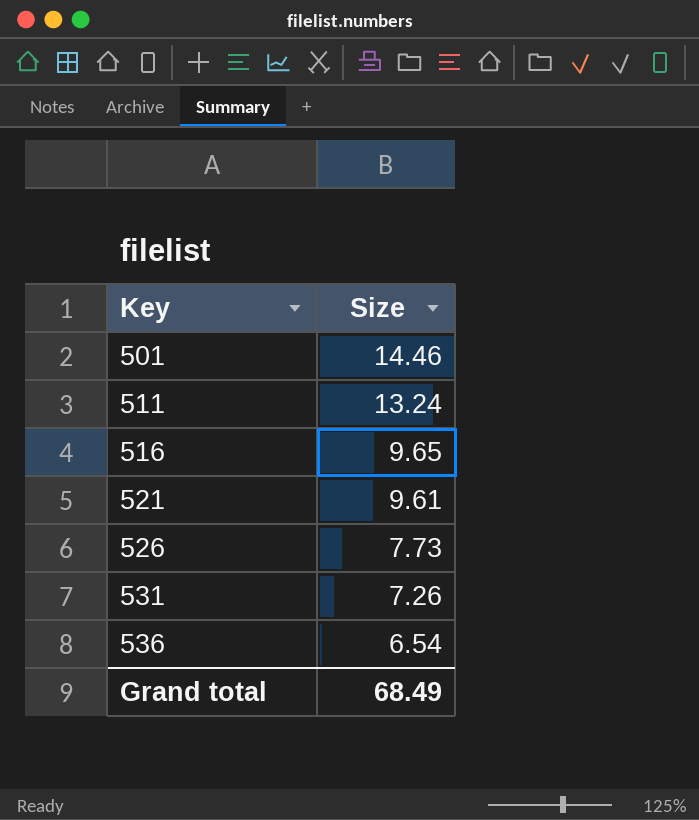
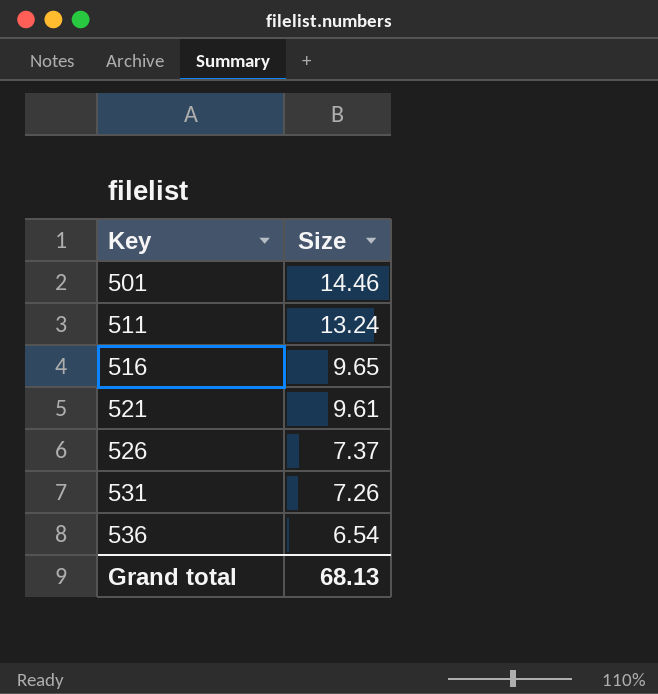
526 | Size: 7.73 -> 7.37
Grand total | Size: 68.49 -> 68.13

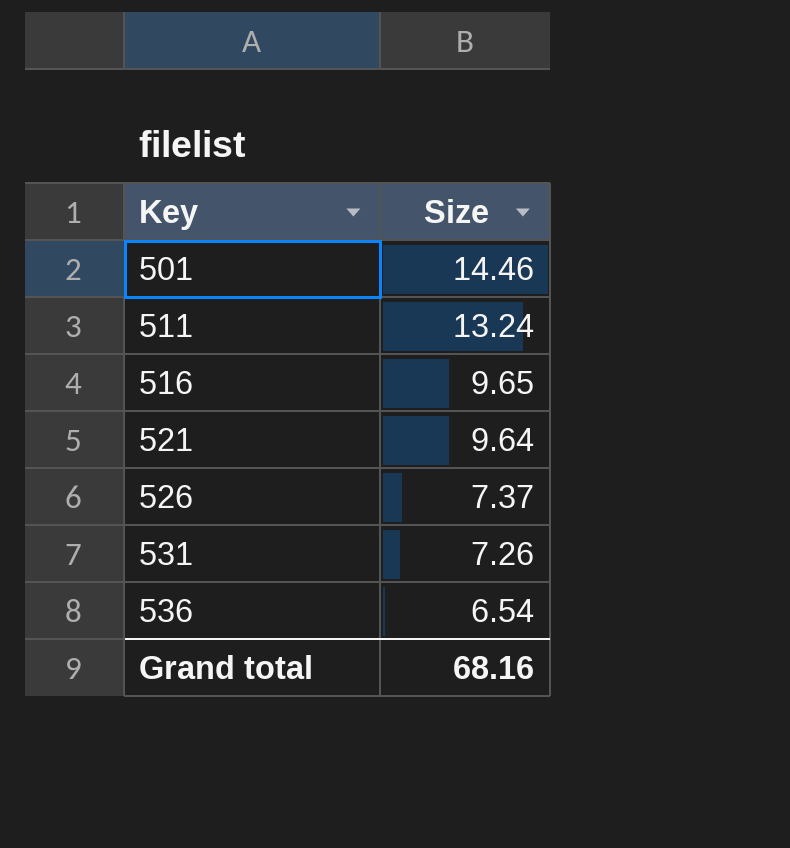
521 | Size: 9.61 -> 9.64
Grand total | Size: 68.13 -> 68.16

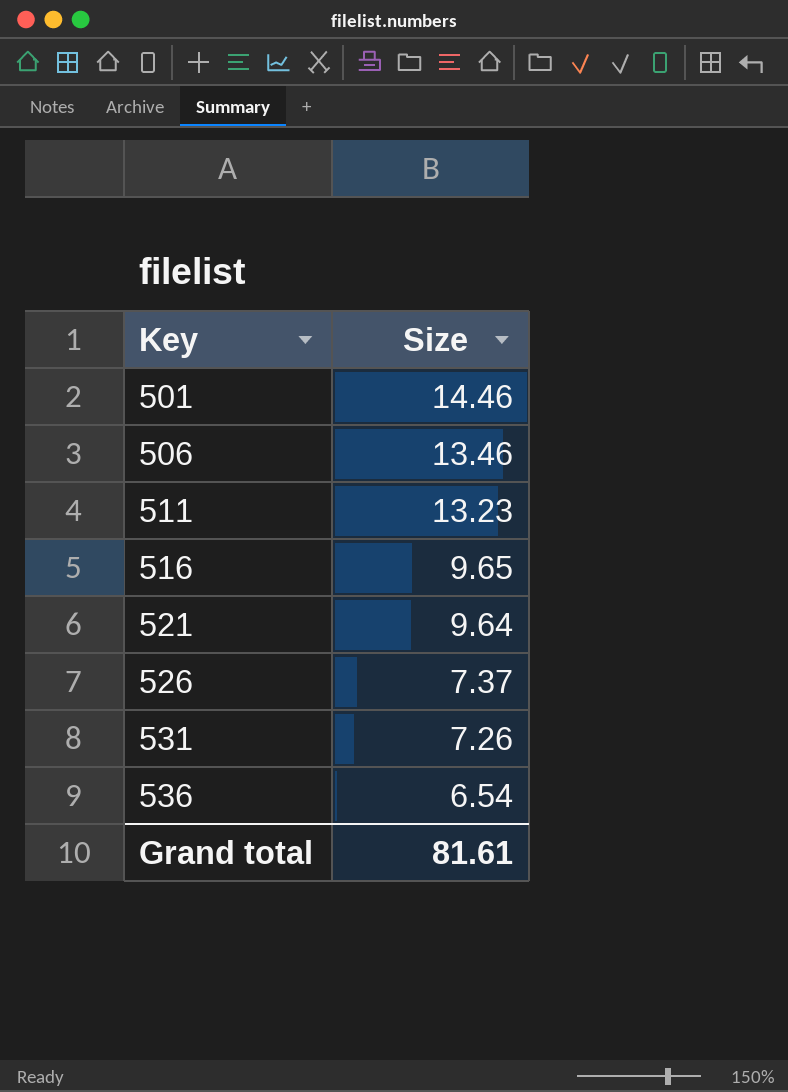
row 506: none -> 13.46
511 | Size: 13.24 -> 13.23
Grand total | Size: 68.16 -> 81.61

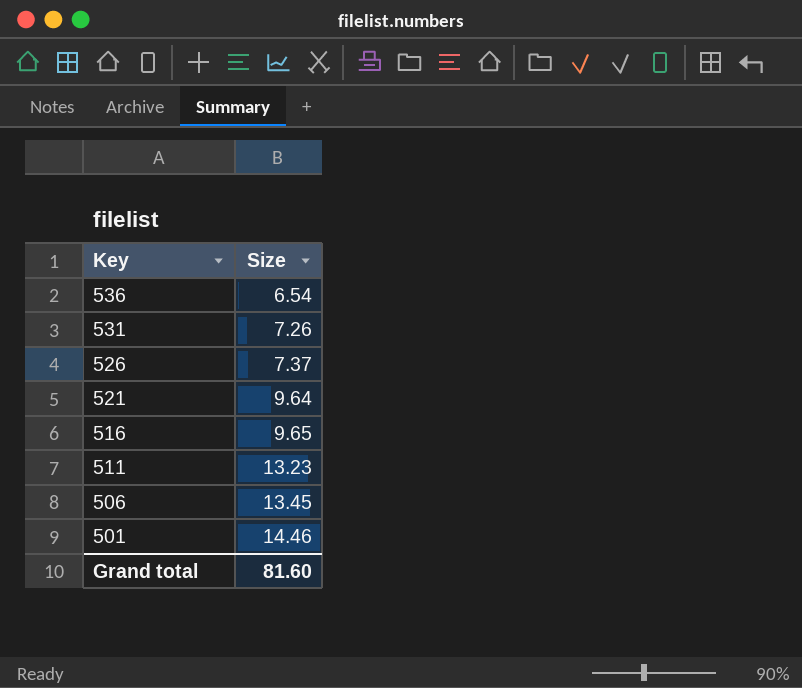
row order: Key ascending -> Key descending
506 | Size: 13.46 -> 13.45
Grand total | Size: 81.61 -> 81.60

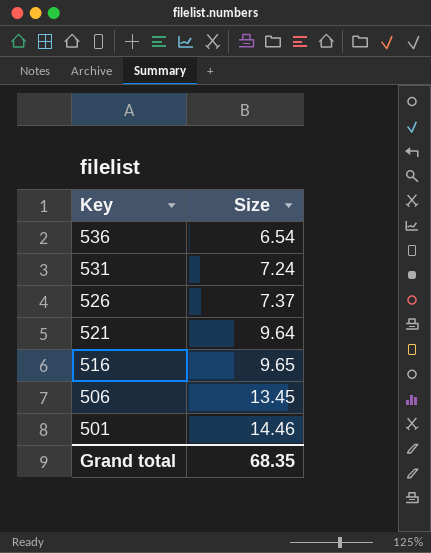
row 511: 13.23 -> none
531 | Size: 7.26 -> 7.24
Grand total | Size: 81.60 -> 68.35

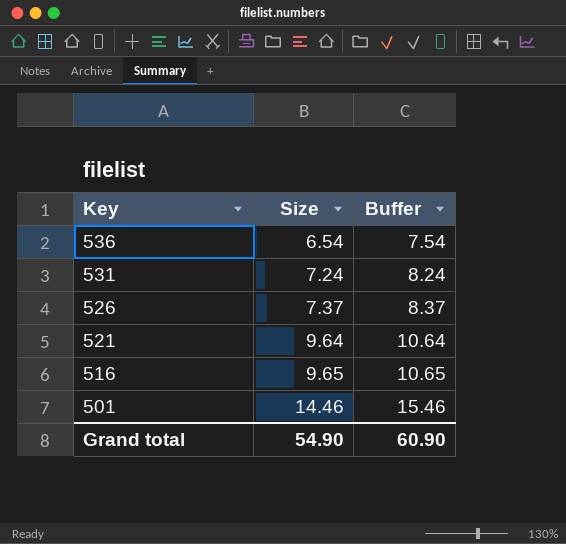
column Buffer | formula: none -> [Size] + 1
row 506: 13.45 -> none
Grand total | Size: 68.35 -> 54.90

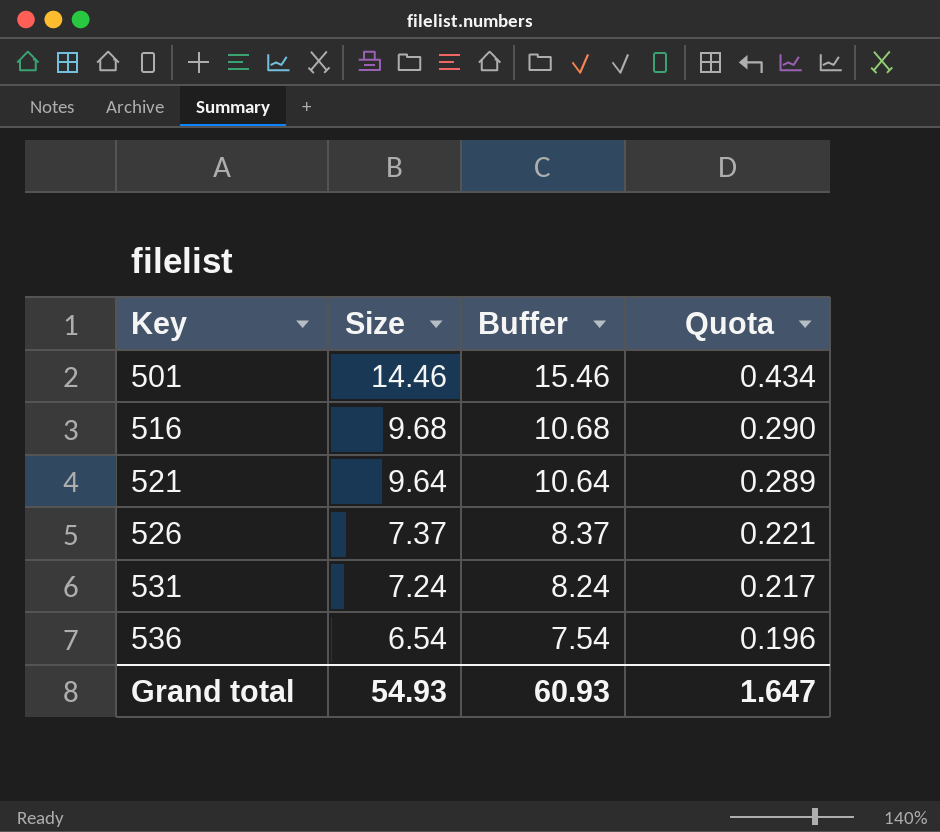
row order: Key descending -> Key ascending
column Quota | formula: none -> [Size] * 0.03
516 | Size: 9.65 -> 9.68
516 | Buffer: 10.65 -> 10.68
Grand total | Size: 54.90 -> 54.93
Grand total | Buffer: 60.90 -> 60.93

